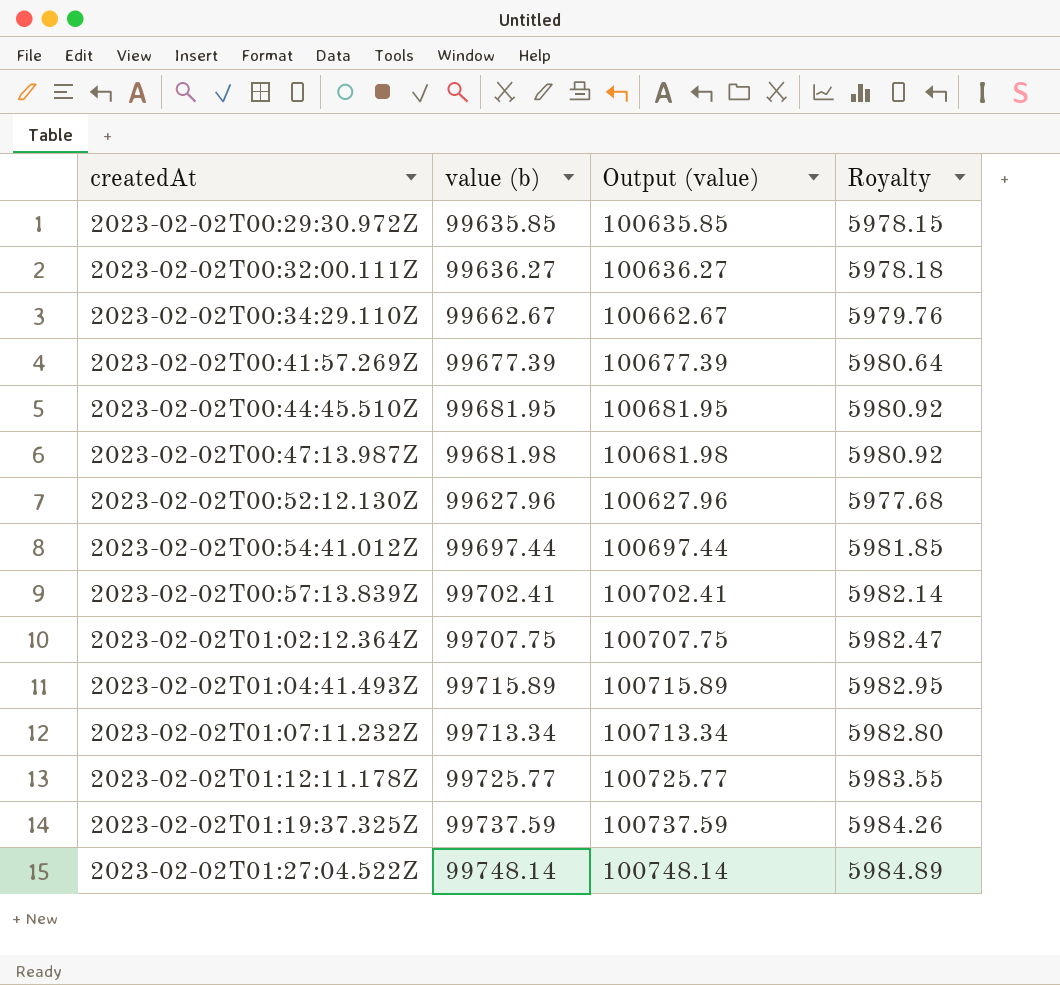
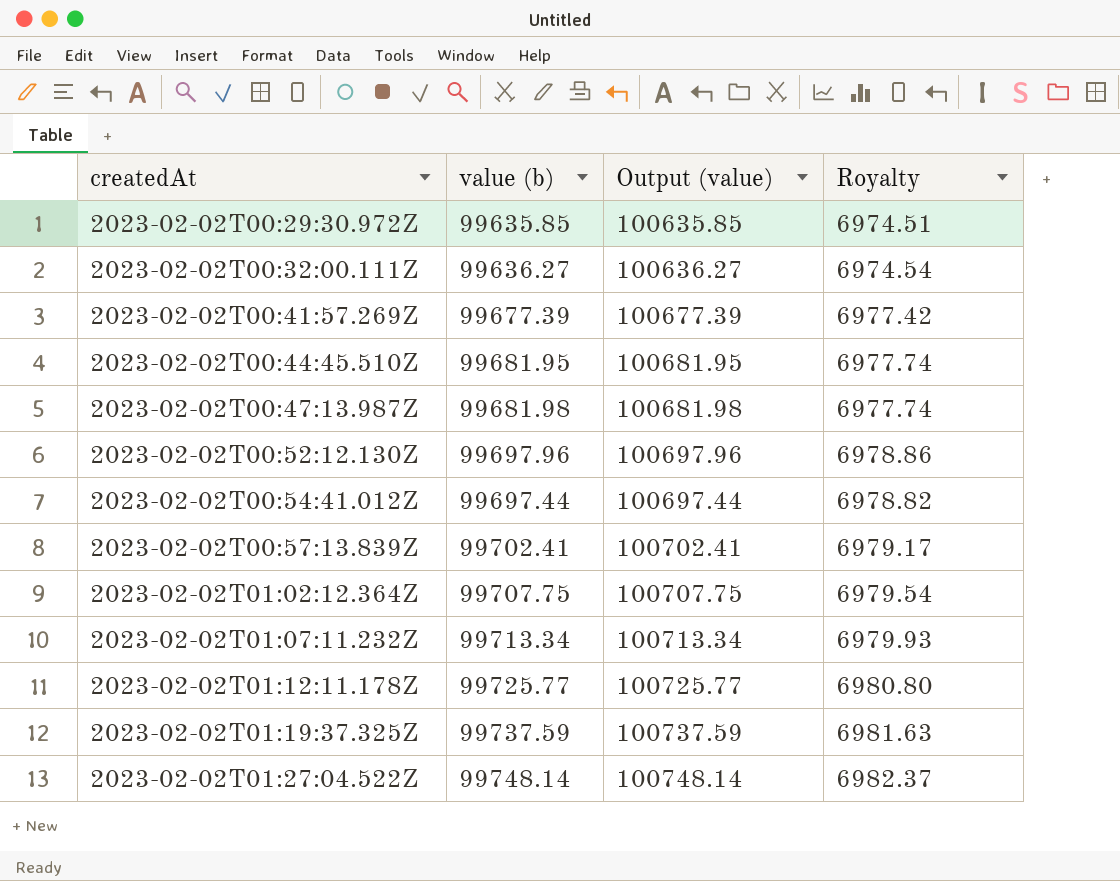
column Royalty | formula: [value (b)] * 0.06 -> [value (b)] * 0.07
row 2023-02-02T00:34:29.110Z: 99662.67 | 100662.67 | 5979.76 -> none
row 2023-02-02T01:04:41.493Z: 99715.89 | 100715.89 | 5982.95 -> none
2023-02-02T00:52:12.130Z | value (b): 99627.96 -> 99697.96
2023-02-02T00:52:12.130Z | Output (value): 100627.96 -> 100697.96

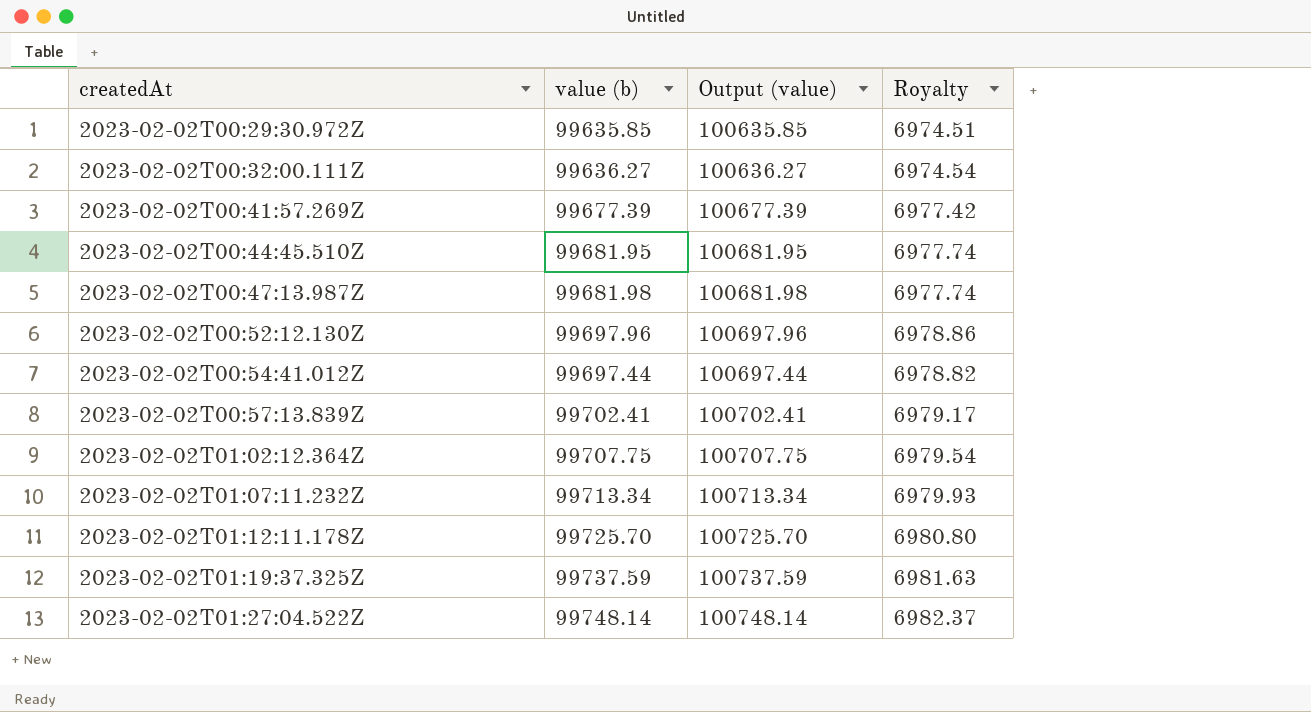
2023-02-02T01:12:11.178Z | value (b): 99725.77 -> 99725.70
2023-02-02T01:12:11.178Z | Output (value): 100725.77 -> 100725.70

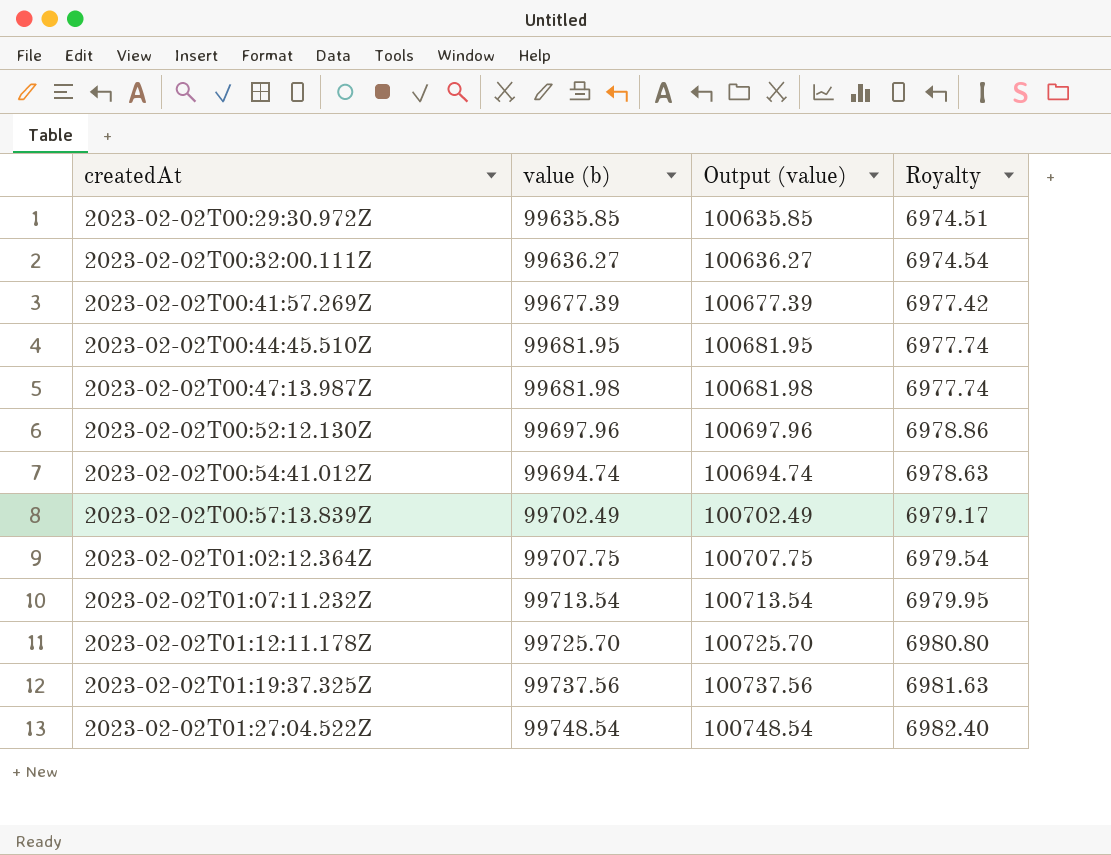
2023-02-02T00:54:41.012Z | value (b): 99697.44 -> 99694.74
2023-02-02T00:54:41.012Z | Output (value): 100697.44 -> 100694.74
2023-02-02T00:54:41.012Z | Royalty: 6978.82 -> 6978.63
2023-02-02T00:57:13.839Z | value (b): 99702.41 -> 99702.49
2023-02-02T00:57:13.839Z | Output (value): 100702.41 -> 100702.49
2023-02-02T01:07:11.232Z | value (b): 99713.34 -> 99713.54
2023-02-02T01:07:11.232Z | Output (value): 100713.34 -> 100713.54
2023-02-02T01:07:11.232Z | Royalty: 6979.93 -> 6979.95
2023-02-02T01:19:37.325Z | value (b): 99737.59 -> 99737.56
2023-02-02T01:19:37.325Z | Output (value): 100737.59 -> 100737.56
2023-02-02T01:27:04.522Z | value (b): 99748.14 -> 99748.54
2023-02-02T01:27:04.522Z | Output (value): 100748.14 -> 100748.54
2023-02-02T01:27:04.522Z | Royalty: 6982.37 -> 6982.40

